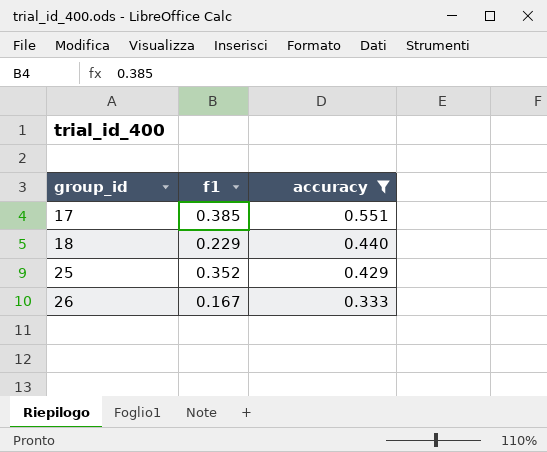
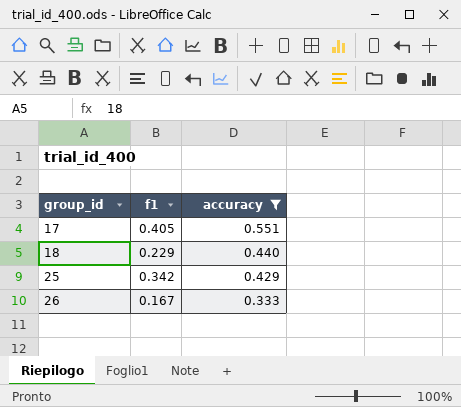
17 | f1: 0.385 -> 0.405
25 | f1: 0.352 -> 0.342

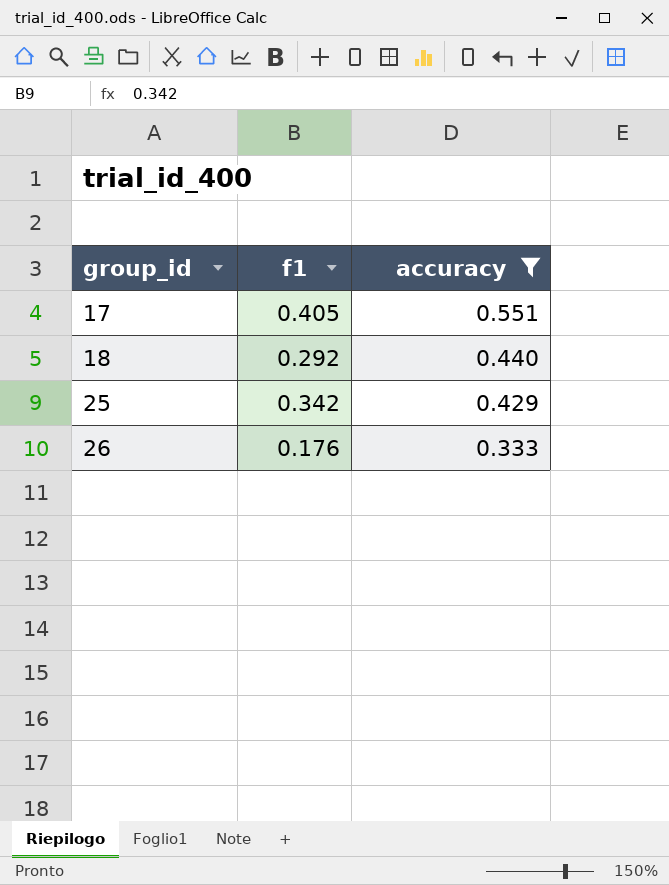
18 | f1: 0.229 -> 0.292
26 | f1: 0.167 -> 0.176

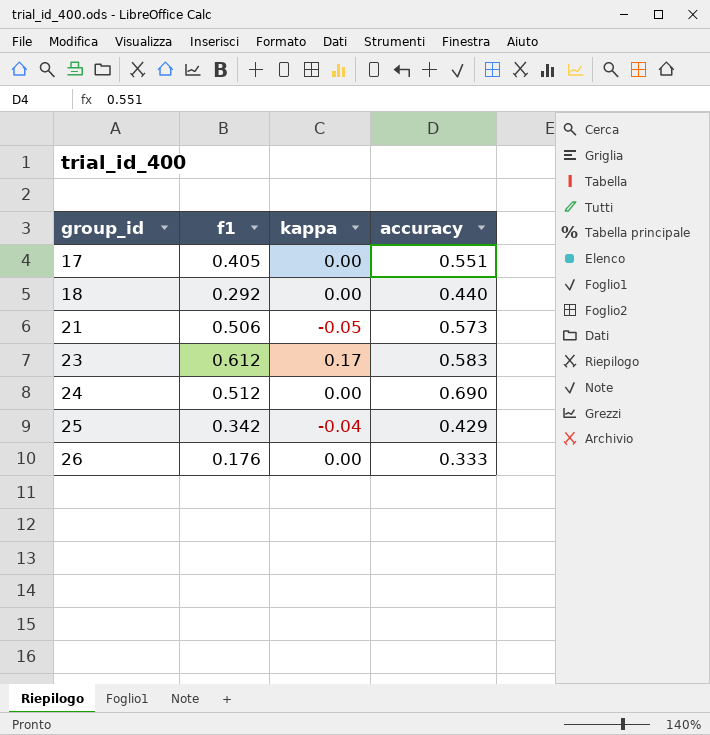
filter: accuracy <= 0.551 -> none
column kappa | position: none -> 3

